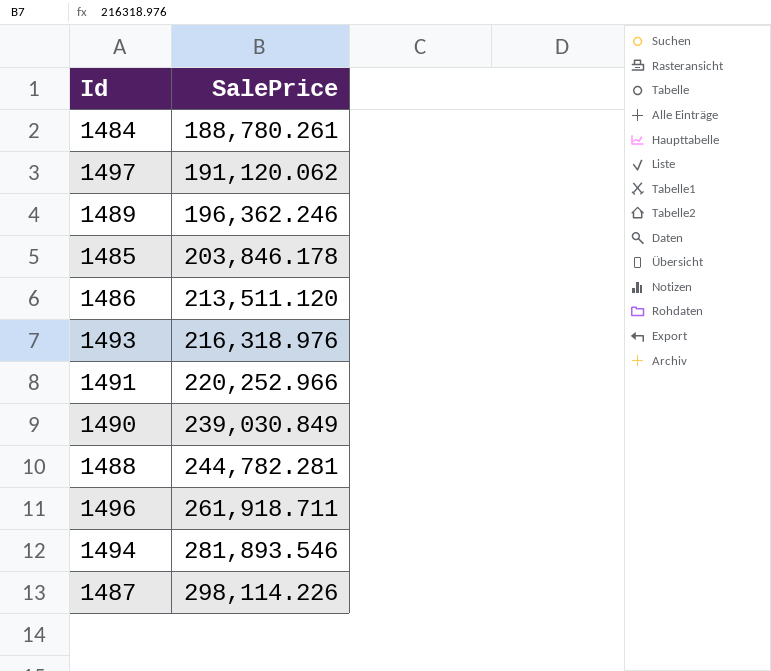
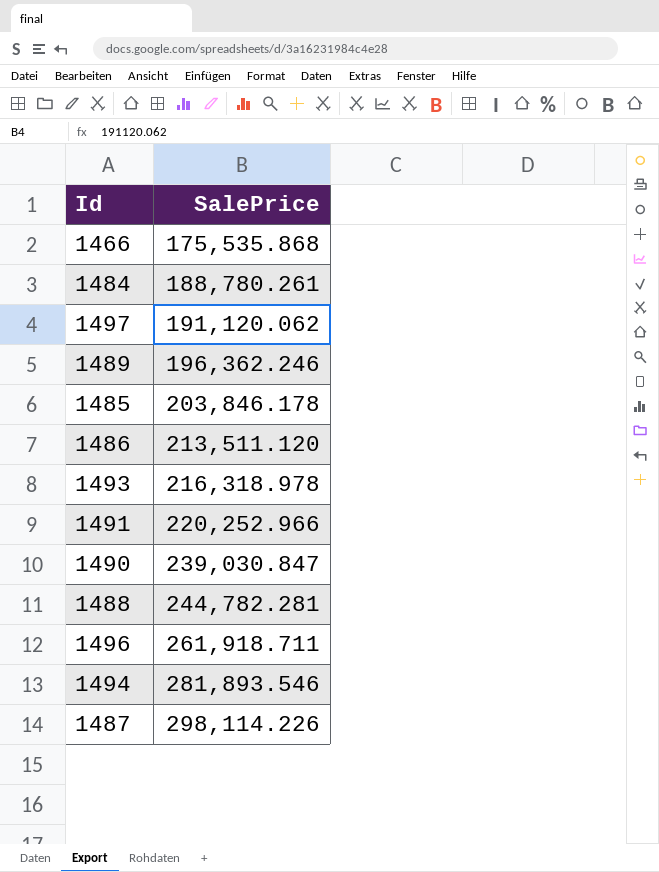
row 1466: none -> 175,535.868
1493 | SalePrice: 216,318.976 -> 216,318.978
1490 | SalePrice: 239,030.849 -> 239,030.847

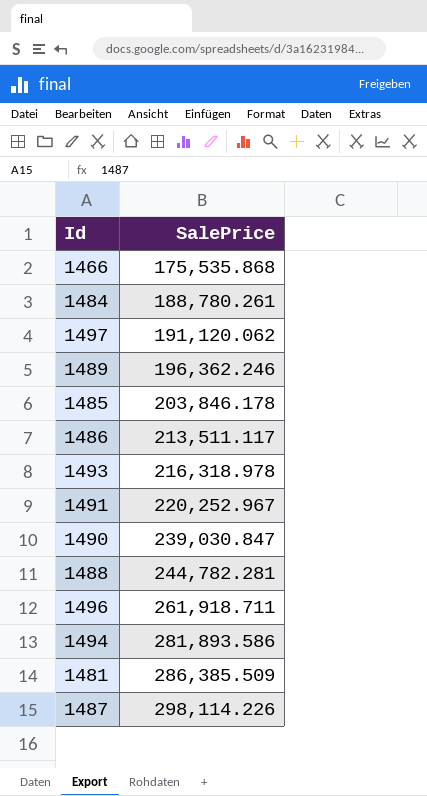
1486 | SalePrice: 213,511.120 -> 213,511.117
1491 | SalePrice: 220,252.966 -> 220,252.967
1494 | SalePrice: 281,893.546 -> 281,893.586
row 1481: none -> 286,385.509

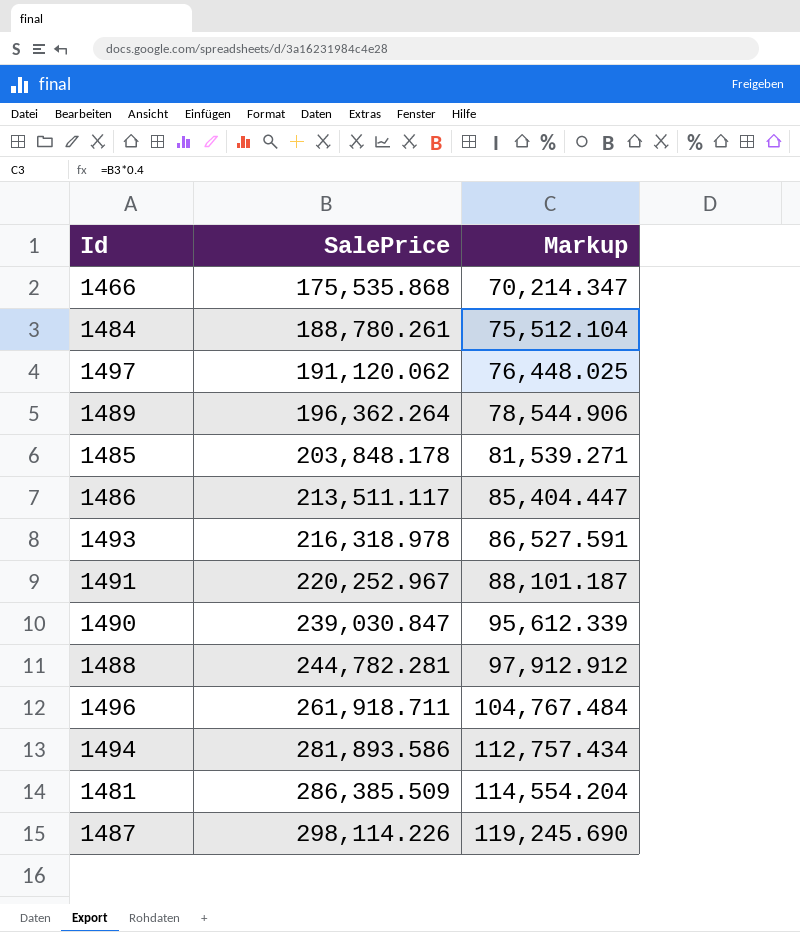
column Markup | formula: none -> [SalePrice] * 0.4
1489 | SalePrice: 196,362.246 -> 196,362.264
1485 | SalePrice: 203,846.178 -> 203,848.178

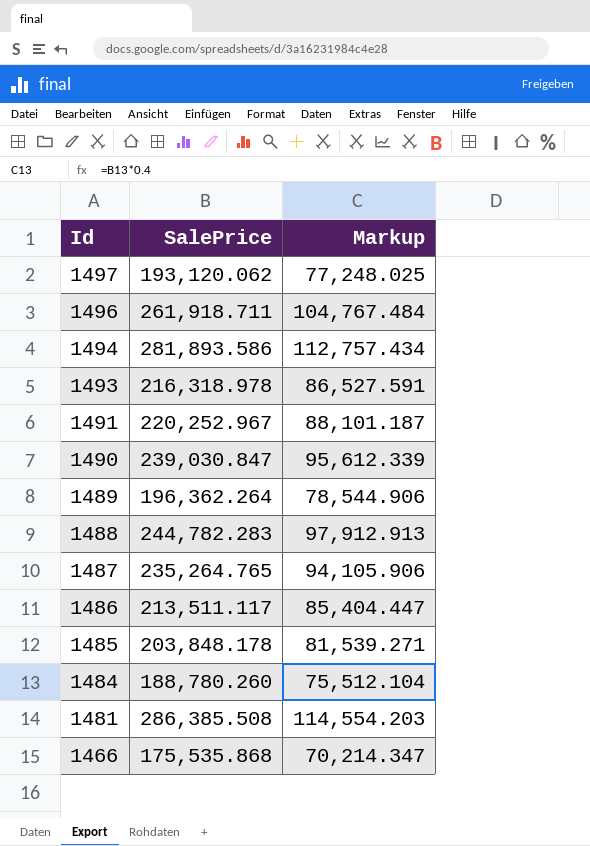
row order: SalePrice ascending -> Id descending
1497 | SalePrice: 191,120.062 -> 193,120.062
1497 | Markup: 76,448.025 -> 77,248.025
1488 | SalePrice: 244,782.281 -> 244,782.283
1488 | Markup: 97,912.912 -> 97,912.913
1487 | SalePrice: 298,114.226 -> 235,264.765
1487 | Markup: 119,245.690 -> 94,105.906
1484 | SalePrice: 188,780.261 -> 188,780.260
1481 | SalePrice: 286,385.509 -> 286,385.508
1481 | Markup: 114,554.204 -> 114,554.203

